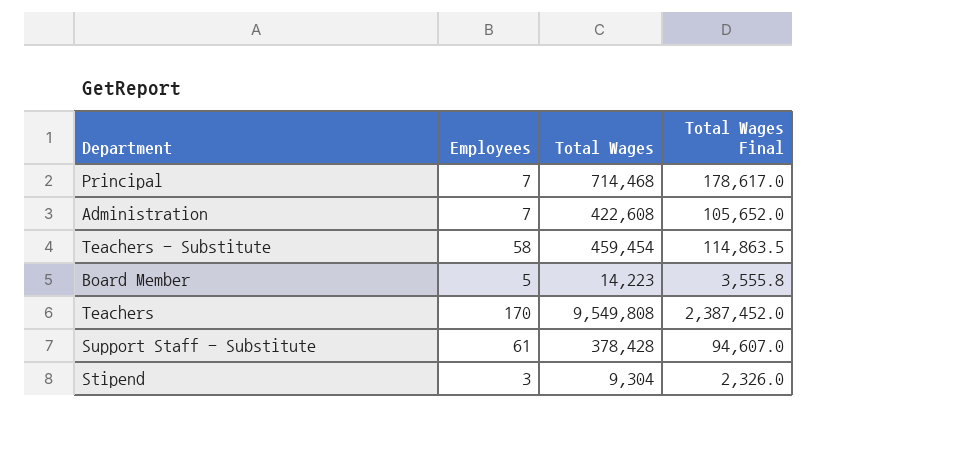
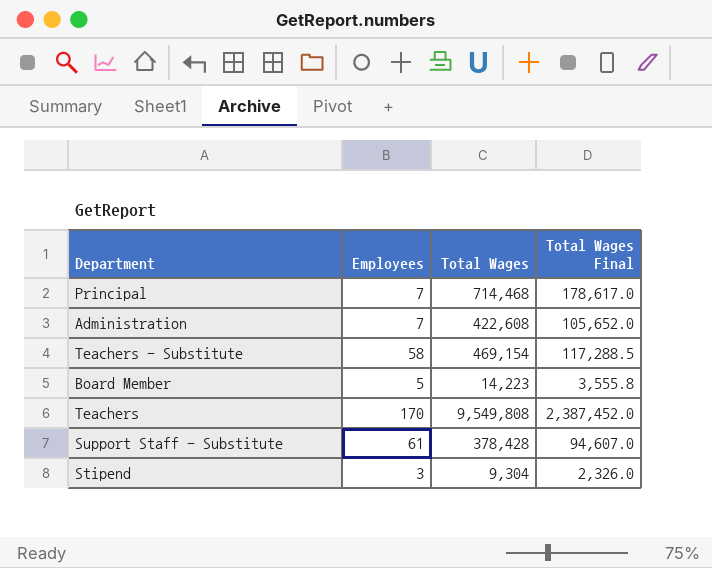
Teachers - Substitute | Total Wages: 459,454 -> 469,154
Teachers - Substitute | Total Wages Final: 114,863.5 -> 117,288.5

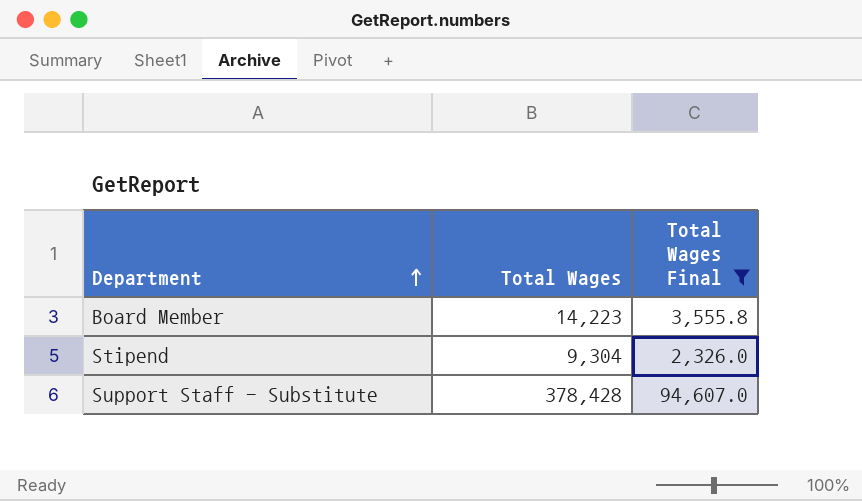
filter: none -> Total Wages Final <= 94,607.0
row order: none -> Department ascending
column Employees | position: 2 -> none

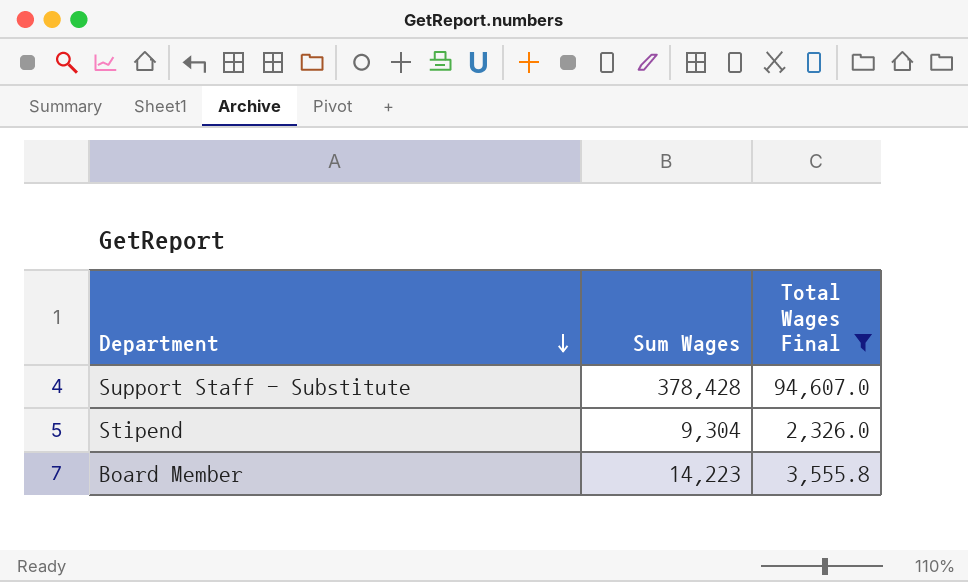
row order: Department ascending -> Department descending
column name: Total Wages -> Sum Wages

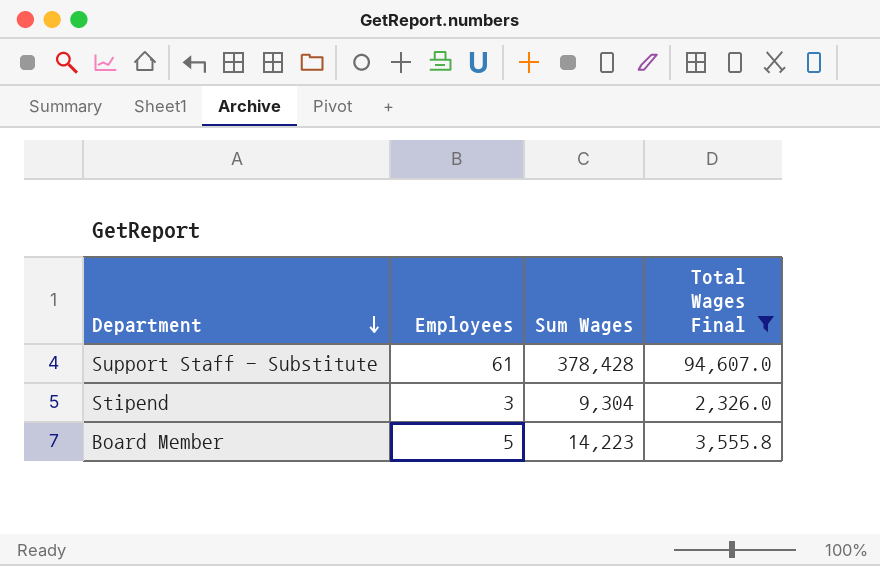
column Employees | position: none -> 2

